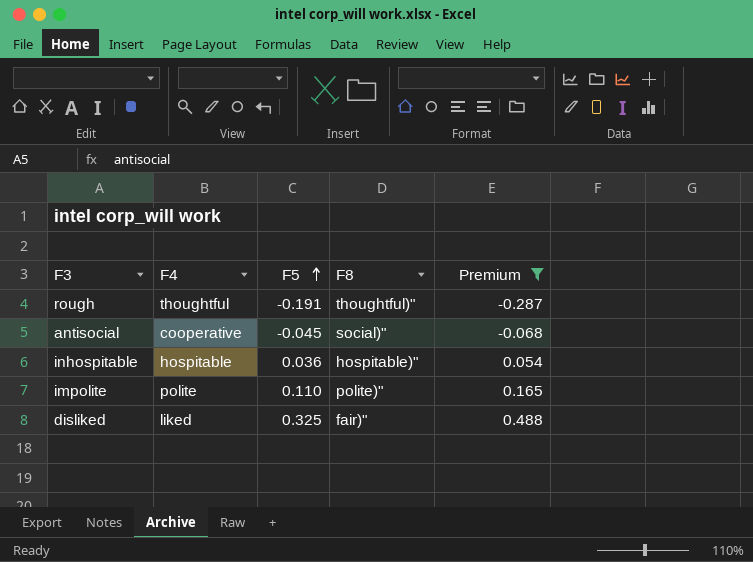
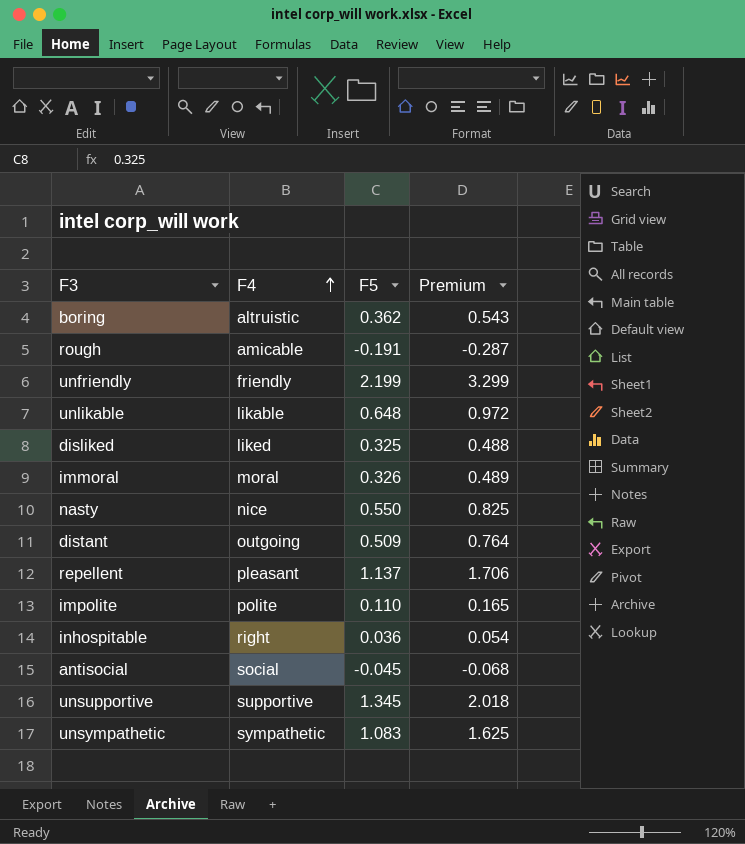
filter: Premium <= 0.488 -> none
row order: F5 ascending -> F4 ascending
column F8 | position: 4 -> none
rough | F4: thoughtful -> amicable
inhospitable | F4: hospitable -> right
antisocial | F4: cooperative -> social

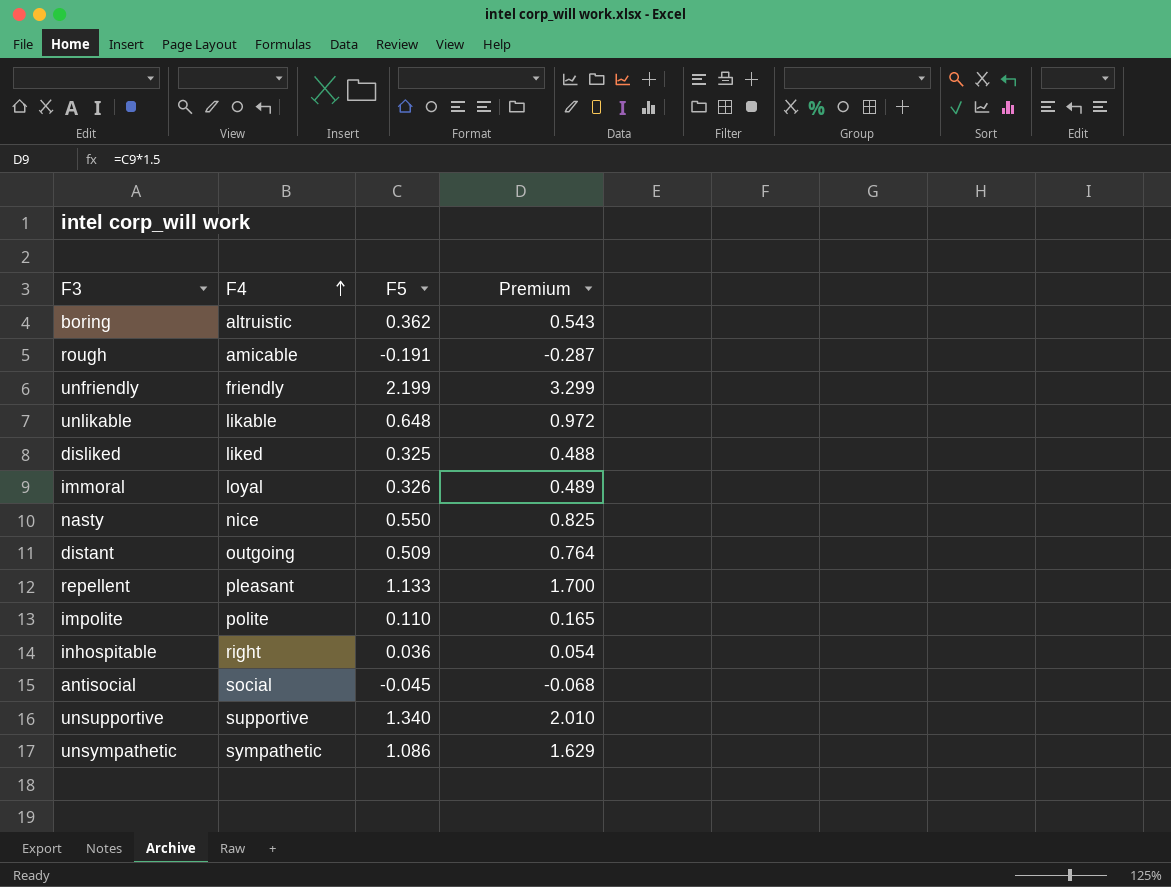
immoral | F4: moral -> loyal
repellent | F5: 1.137 -> 1.133
repellent | Premium: 1.706 -> 1.700
unsupportive | F5: 1.345 -> 1.340
unsupportive | Premium: 2.018 -> 2.010
unsympathetic | F5: 1.083 -> 1.086
unsympathetic | Premium: 1.625 -> 1.629

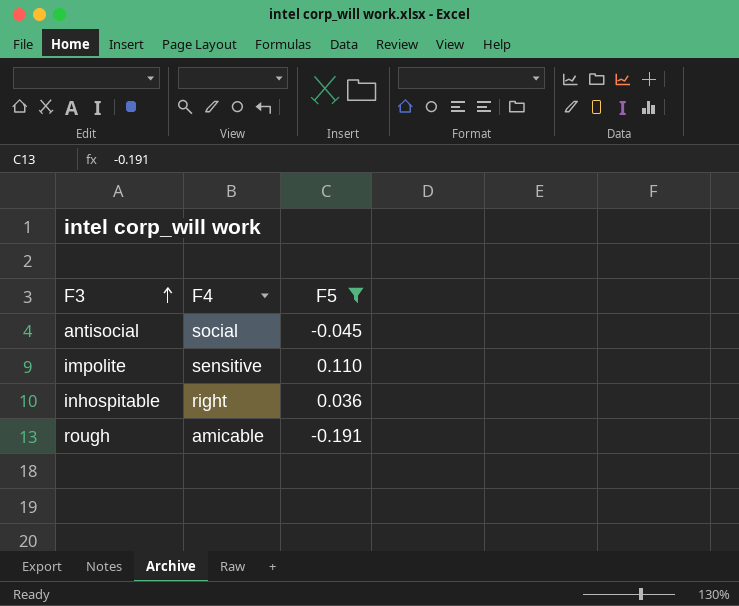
filter: none -> F5 <= 0.110
row order: F4 ascending -> F3 ascending
column Premium | formula: [F5] * 1.5 -> none
impolite | F4: polite -> sensitive

